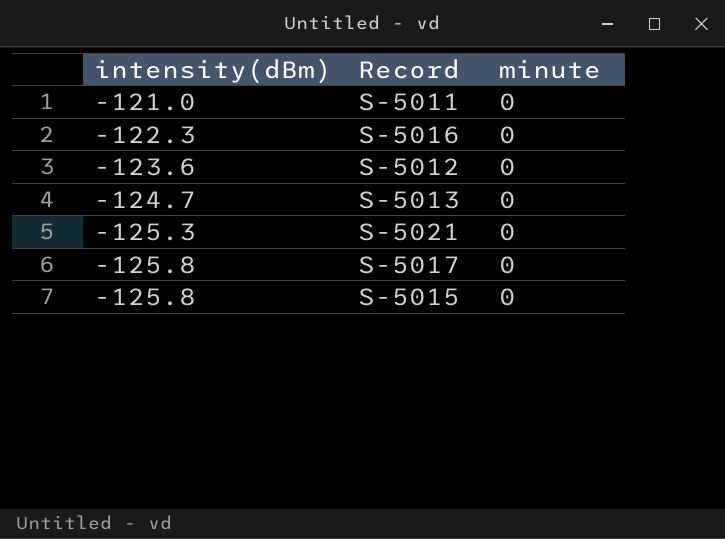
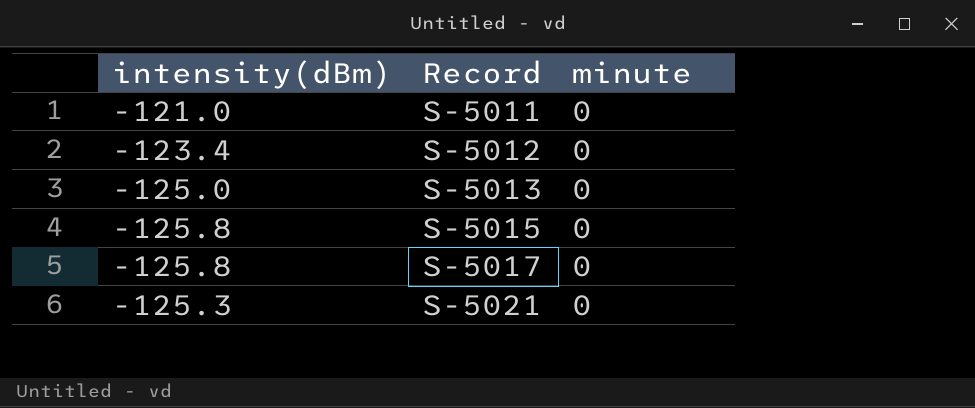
row order: intensity(dBm) descending -> Record ascending
row S-5016: -122.3 | 0 -> none
S-5012 | intensity(dBm): -123.6 -> -123.4
S-5013 | intensity(dBm): -124.7 -> -125.0

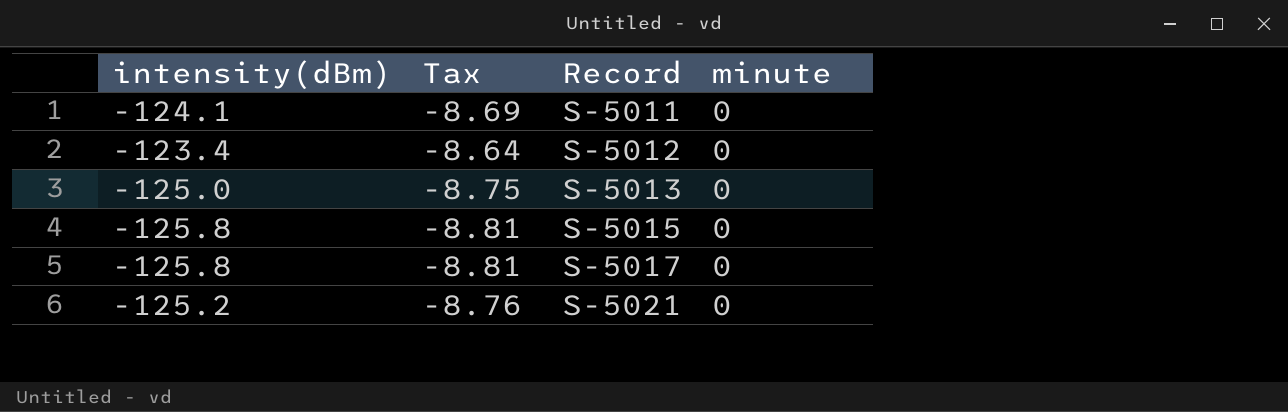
column Tax | formula: none -> [intensity(dBm)] * 0.07
S-5011 | intensity(dBm): -121.0 -> -124.1
S-5021 | intensity(dBm): -125.3 -> -125.2

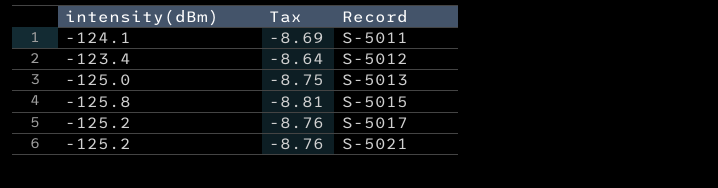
column minute | position: 4 -> none
S-5017 | intensity(dBm): -125.8 -> -125.2
S-5017 | Tax: -8.81 -> -8.76

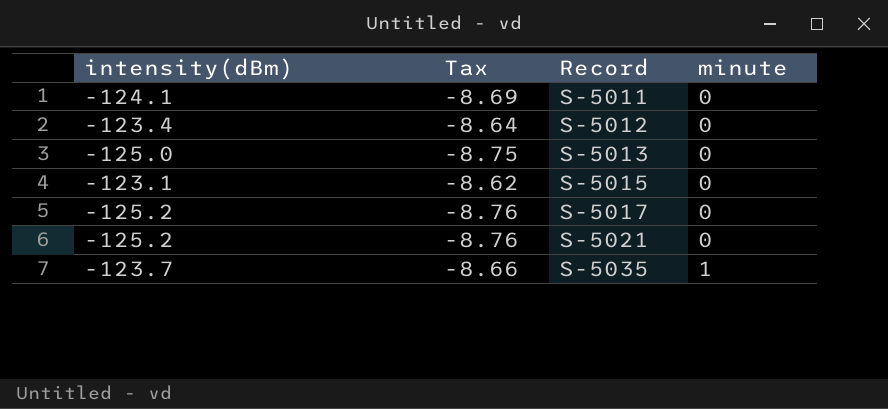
column minute | position: none -> 4
S-5015 | intensity(dBm): -125.8 -> -123.1
S-5015 | Tax: -8.81 -> -8.62
row S-5035: none -> -123.7 | -8.66 | 1

